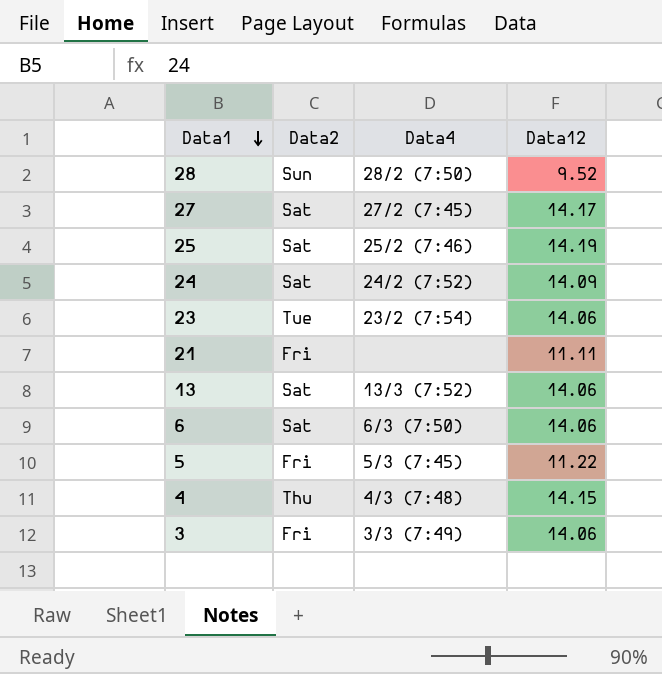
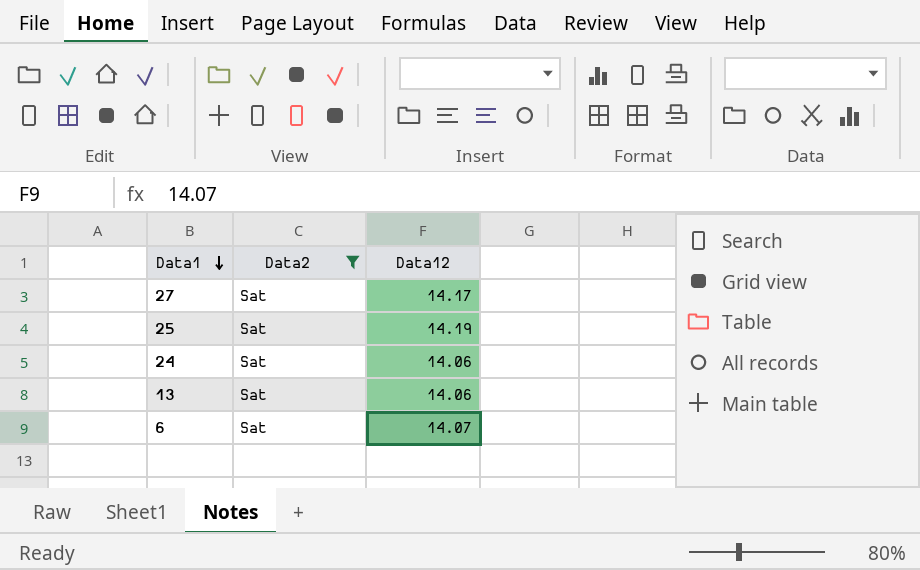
filter: none -> Data2 = Sat
column Data4 | position: 3 -> none
24 | Data12: 14.09 -> 14.06
6 | Data12: 14.06 -> 14.07

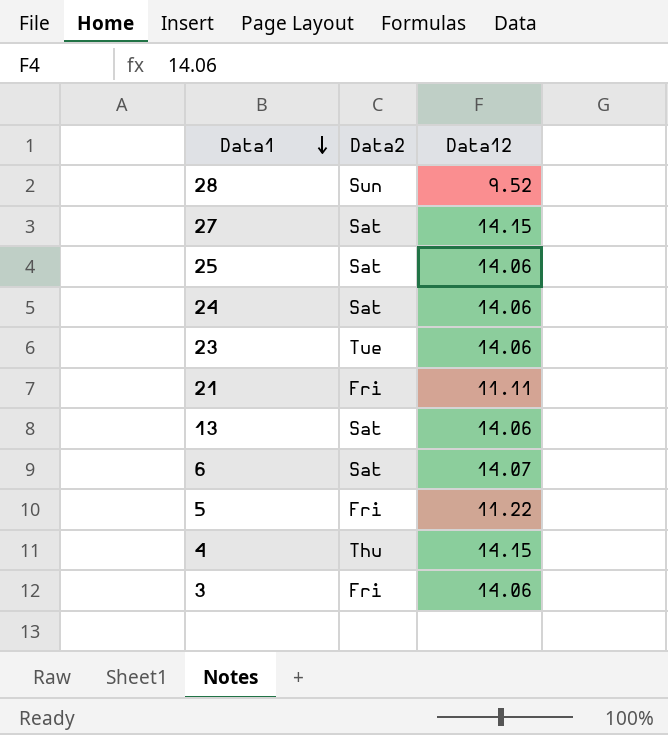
filter: Data2 = Sat -> none
27 | Data12: 14.17 -> 14.15
25 | Data12: 14.19 -> 14.06

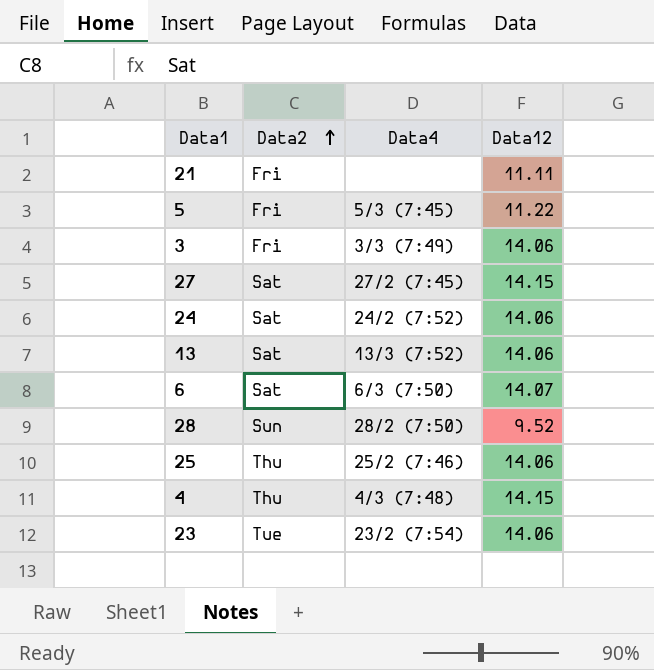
row order: Data1 descending -> Data2 ascending
column Data4 | position: none -> 3
25 | Data2: Sat -> Thu

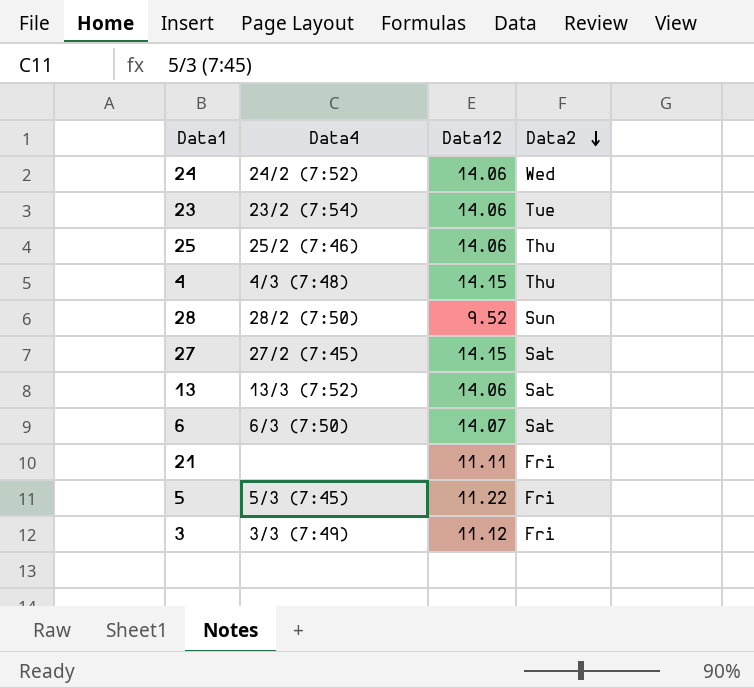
row order: Data2 ascending -> Data2 descending
column Data2 | position: 2 -> 4
24 | Data2: Sat -> Wed
3 | Data12: 14.06 -> 11.12

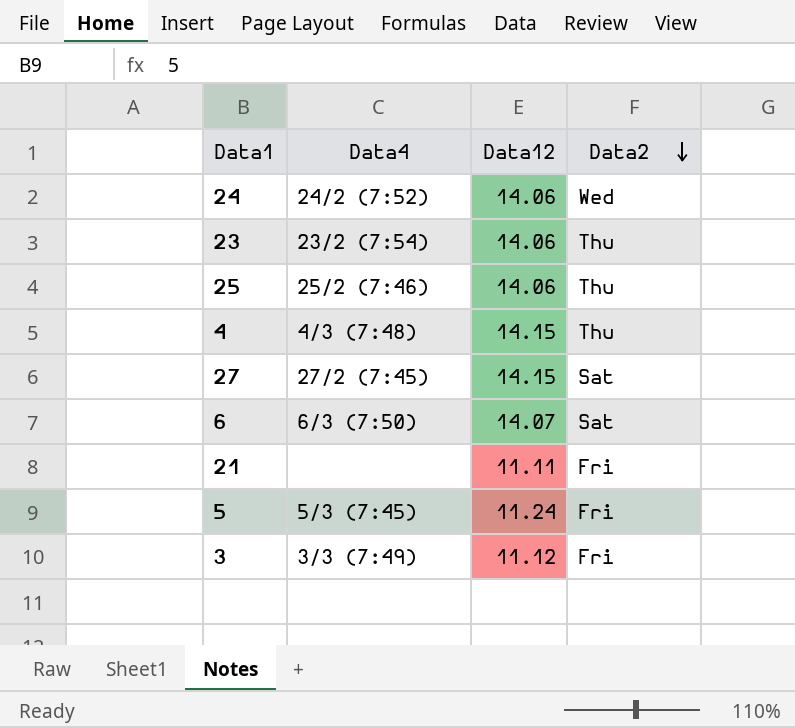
row 28: 28/2 (7:50) | 9.52 | Sun -> none
row 13: 13/3 (7:52) | 14.06 | Sat -> none
23 | Data2: Tue -> Thu
5 | Data12: 11.22 -> 11.24

